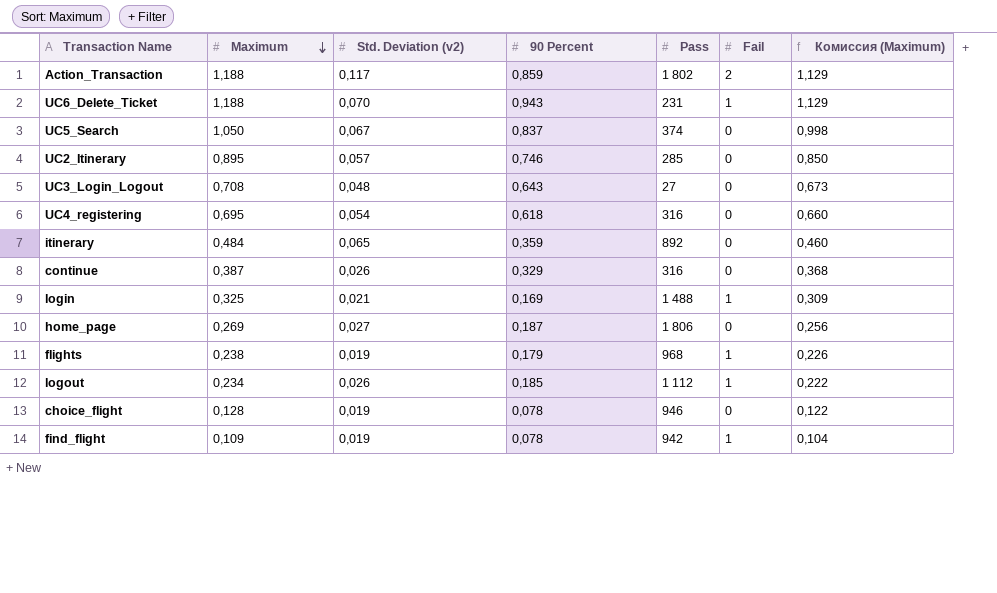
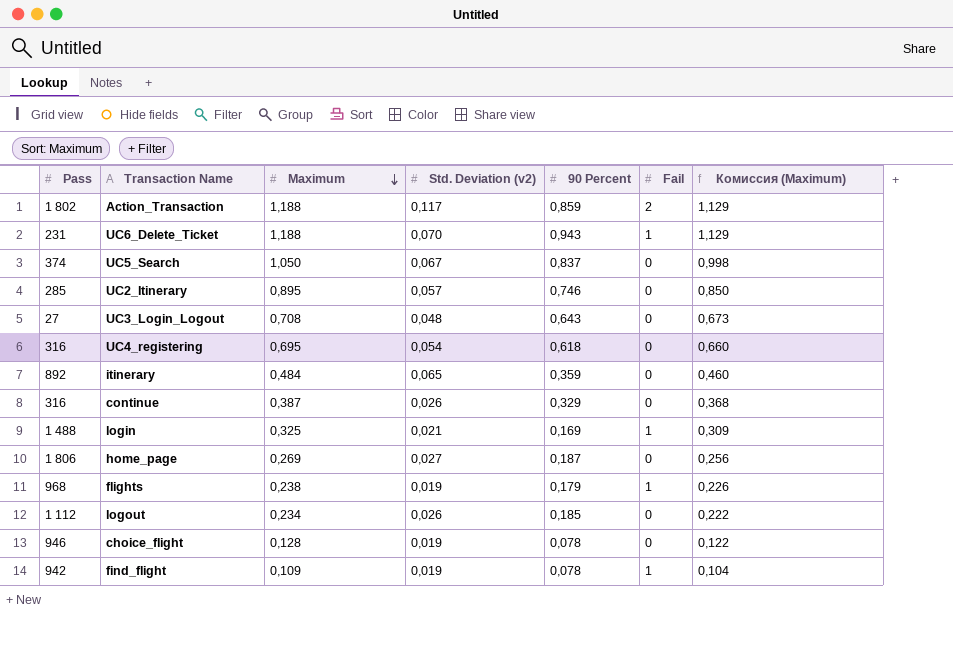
column Pass | position: 5 -> 1
logout | Fail: 1 -> 0

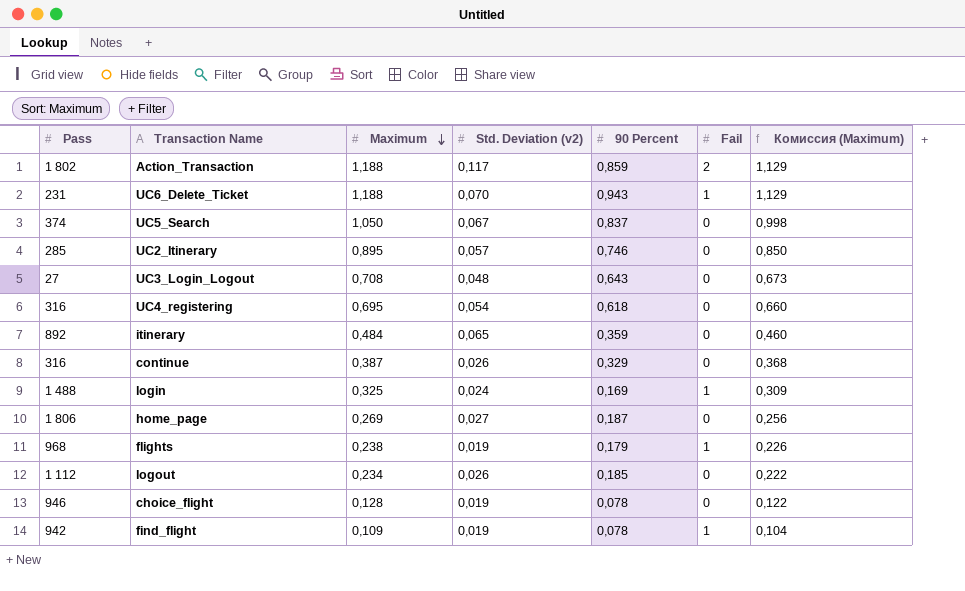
login | Std. Deviation (v2): 0,021 -> 0,024

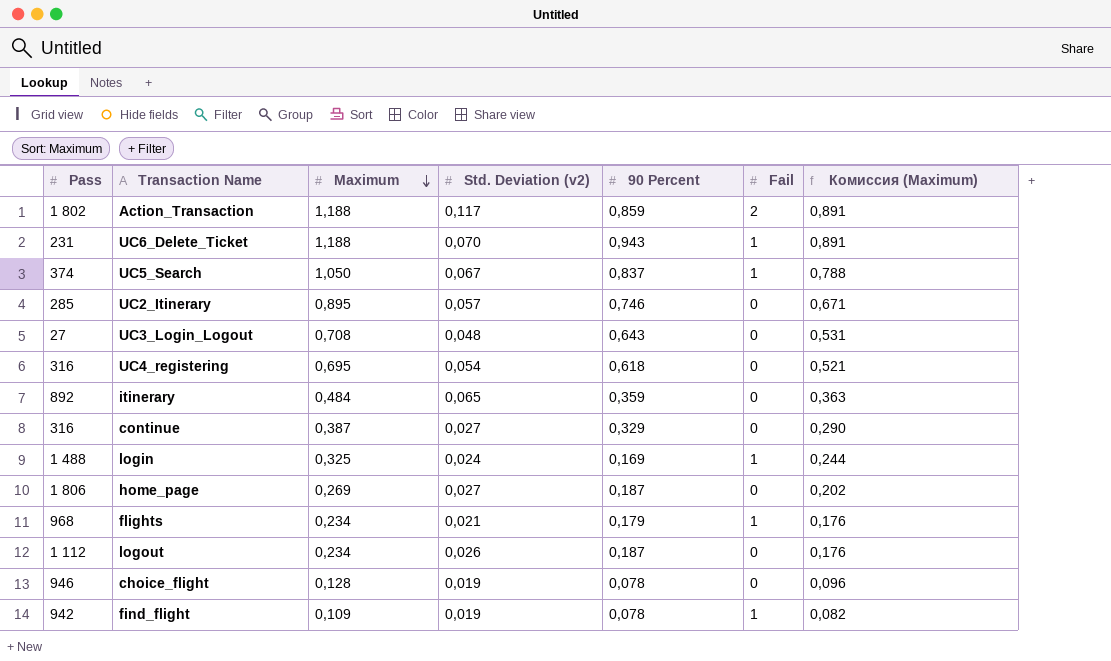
column Комиссия (Maximum) | formula: [Maximum] * 0,95 -> [Maximum] * 0,75
UC5_Search | Fail: 0 -> 1
continue | Std. Deviation (v2): 0,026 -> 0,027
flights | Maximum: 0,238 -> 0,234
flights | Std. Deviation (v2): 0,019 -> 0,021
logout | 90 Percent: 0,185 -> 0,187

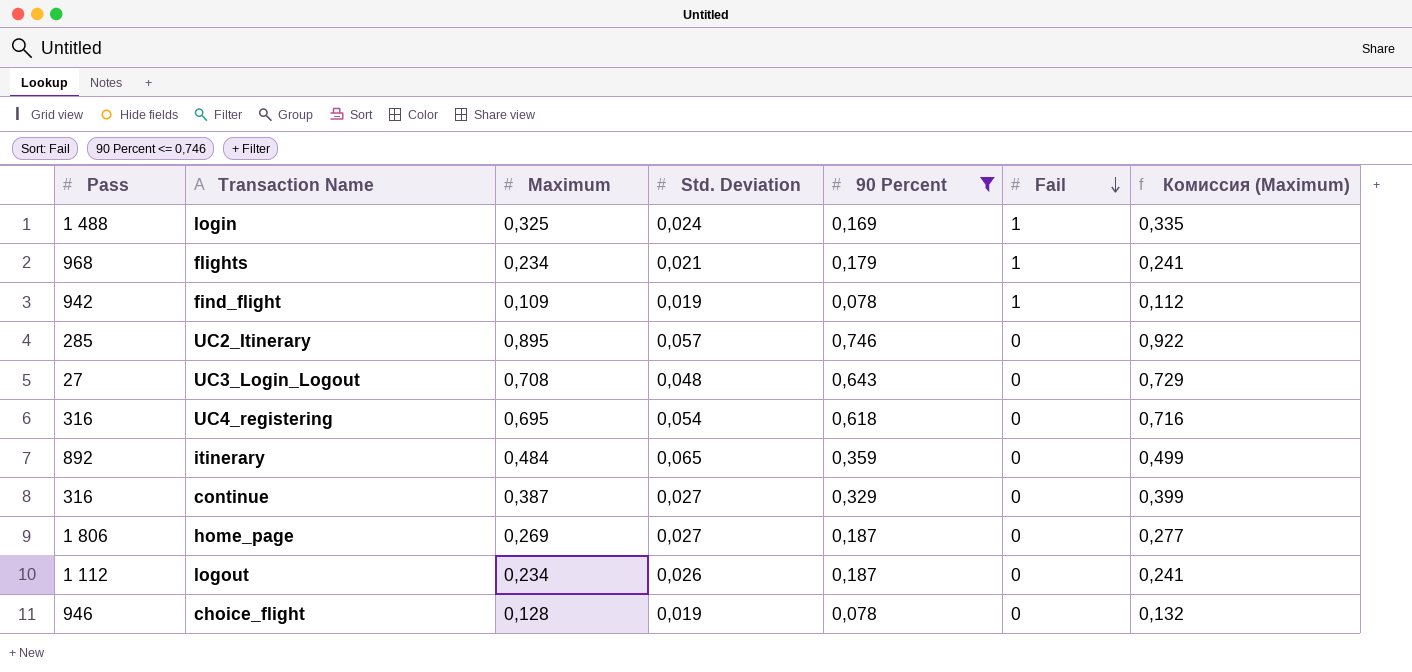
filter: none -> 90 Percent <= 0,746
row order: Maximum descending -> Fail descending
column name: Std. Deviation (v2) -> Std. Deviation
column Комиссия (Maximum) | formula: [Maximum] * 0,75 -> [Maximum] * 1,03

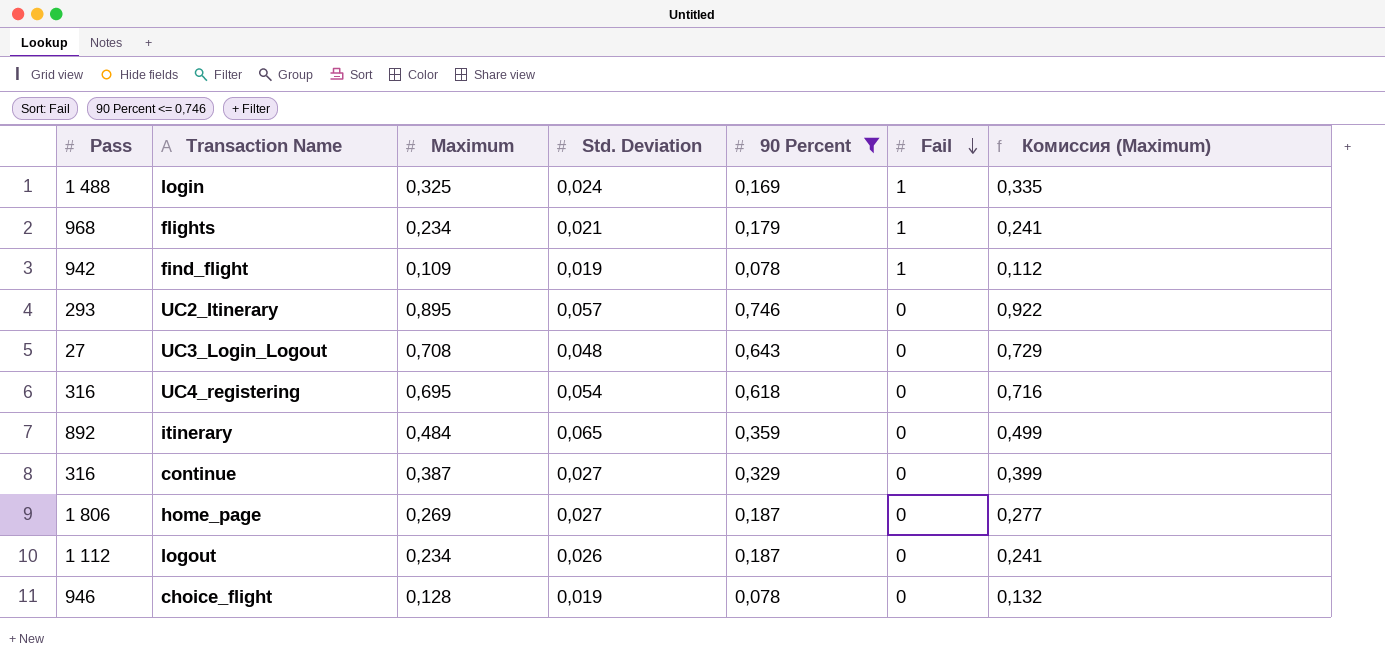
UC2_Itinerary | Pass: 285 -> 293

